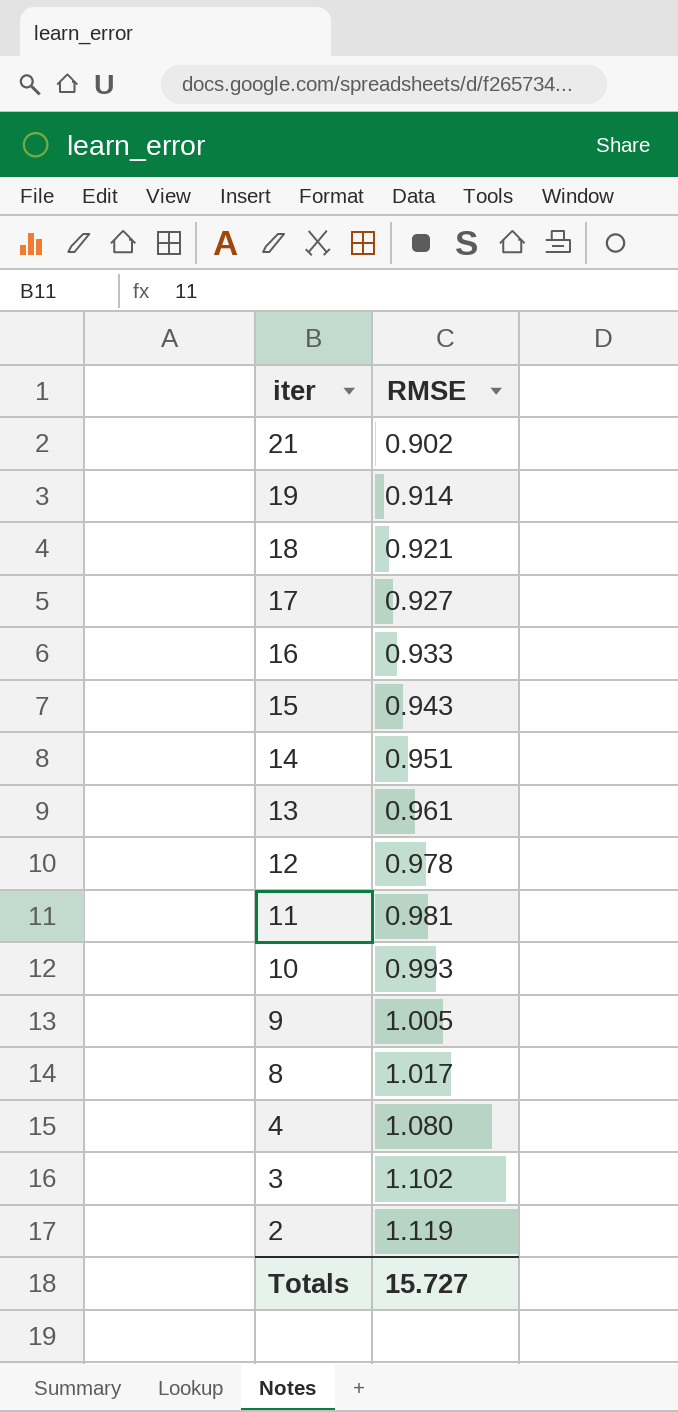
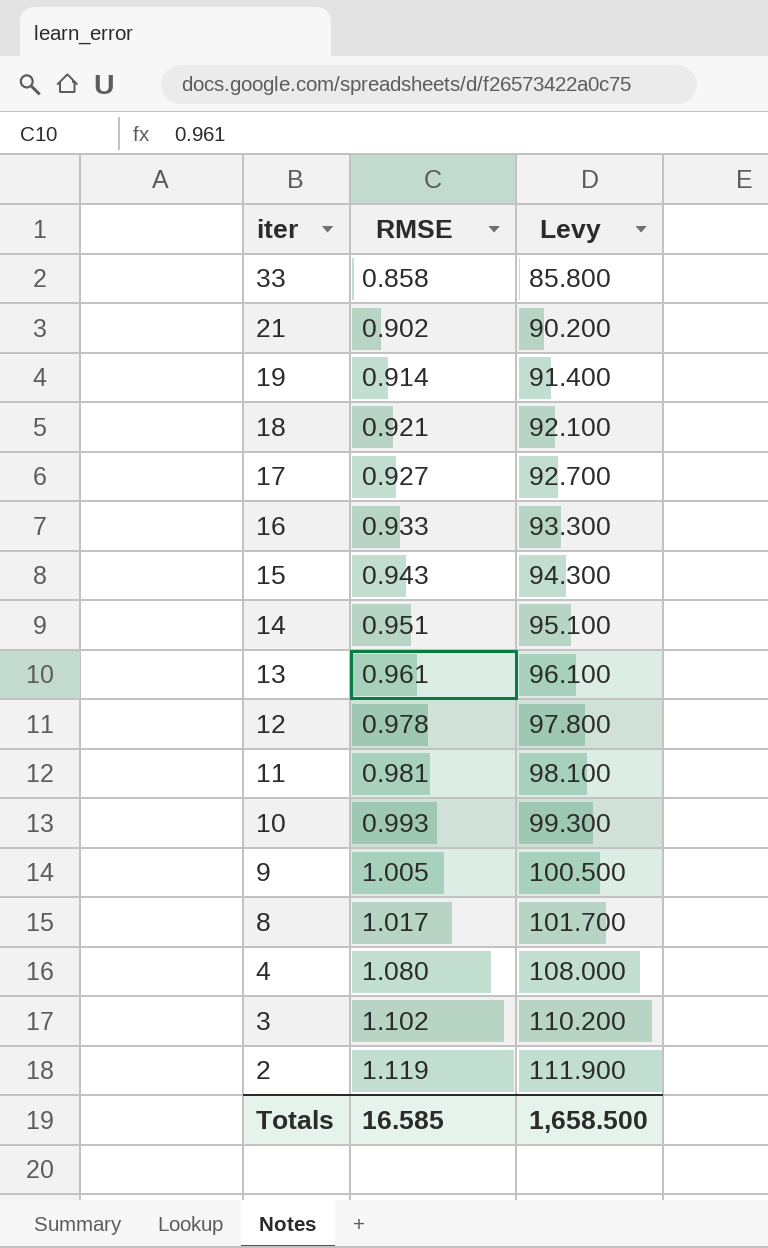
column Levy | formula: none -> [RMSE] * 100
row 33: none -> 0.858 | 85.800
Totals | RMSE: 15.727 -> 16.585

